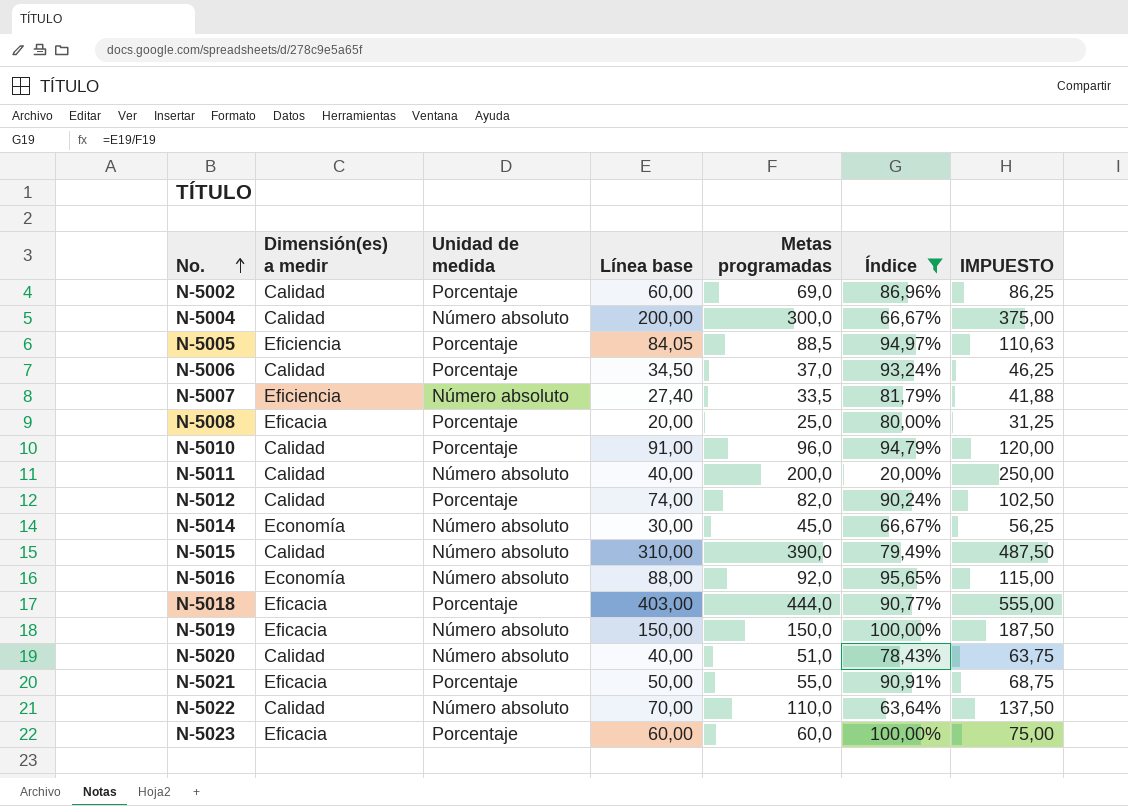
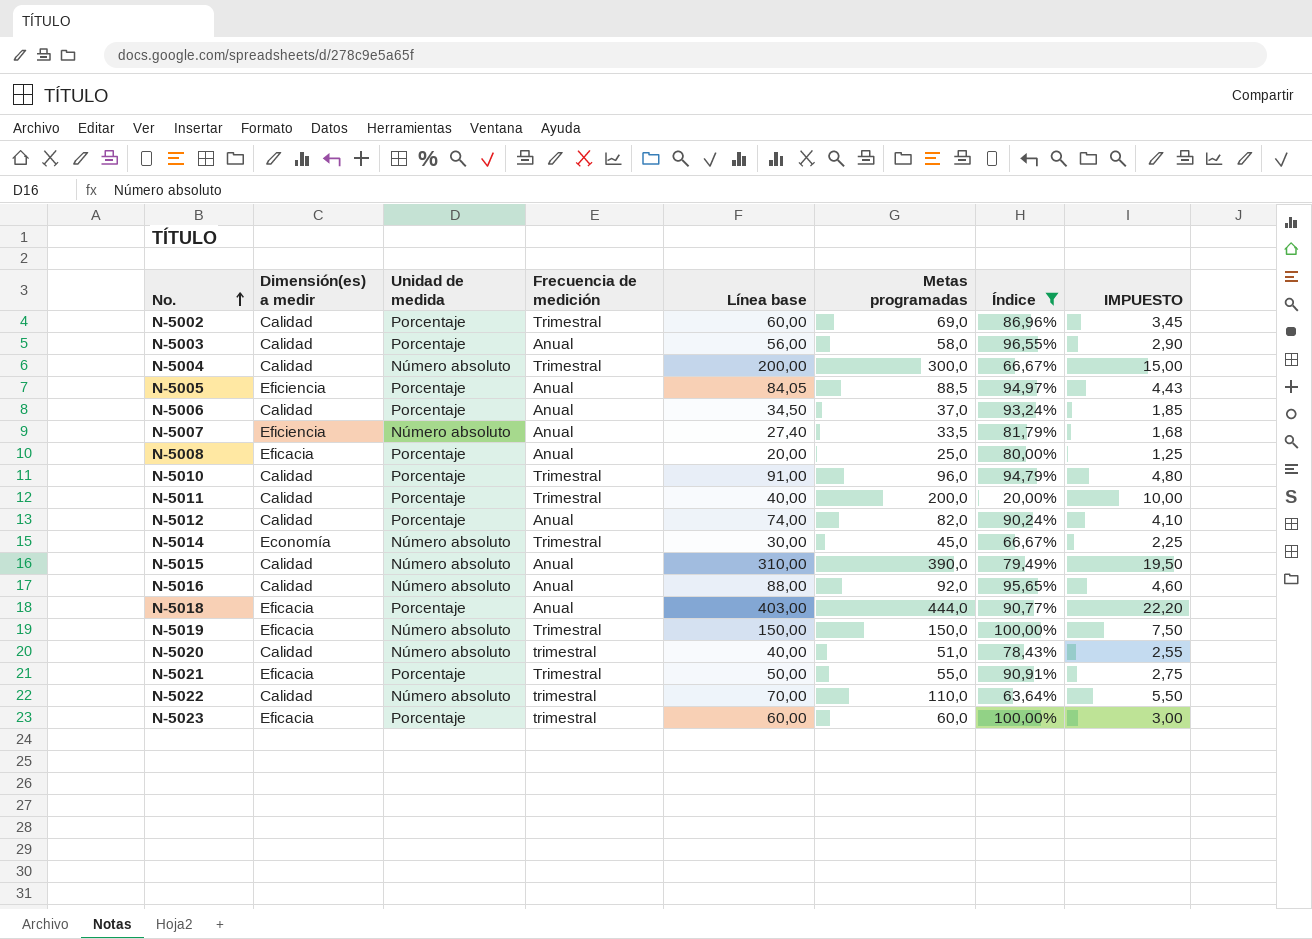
column Frecuencia de medición | position: none -> 4
column IMPUESTO | formula: [Metas programadas] * 1,25 -> [Metas programadas] * 0,05
row N-5003: none -> Calidad | Porcentaje | Anual | 56,00 | 58,0 | 96,55% | 2,90
N-5011 | Unidad de medida: Número absoluto -> Porcentaje
N-5016 | Dimensión(es) a medir: Economía -> Calidad

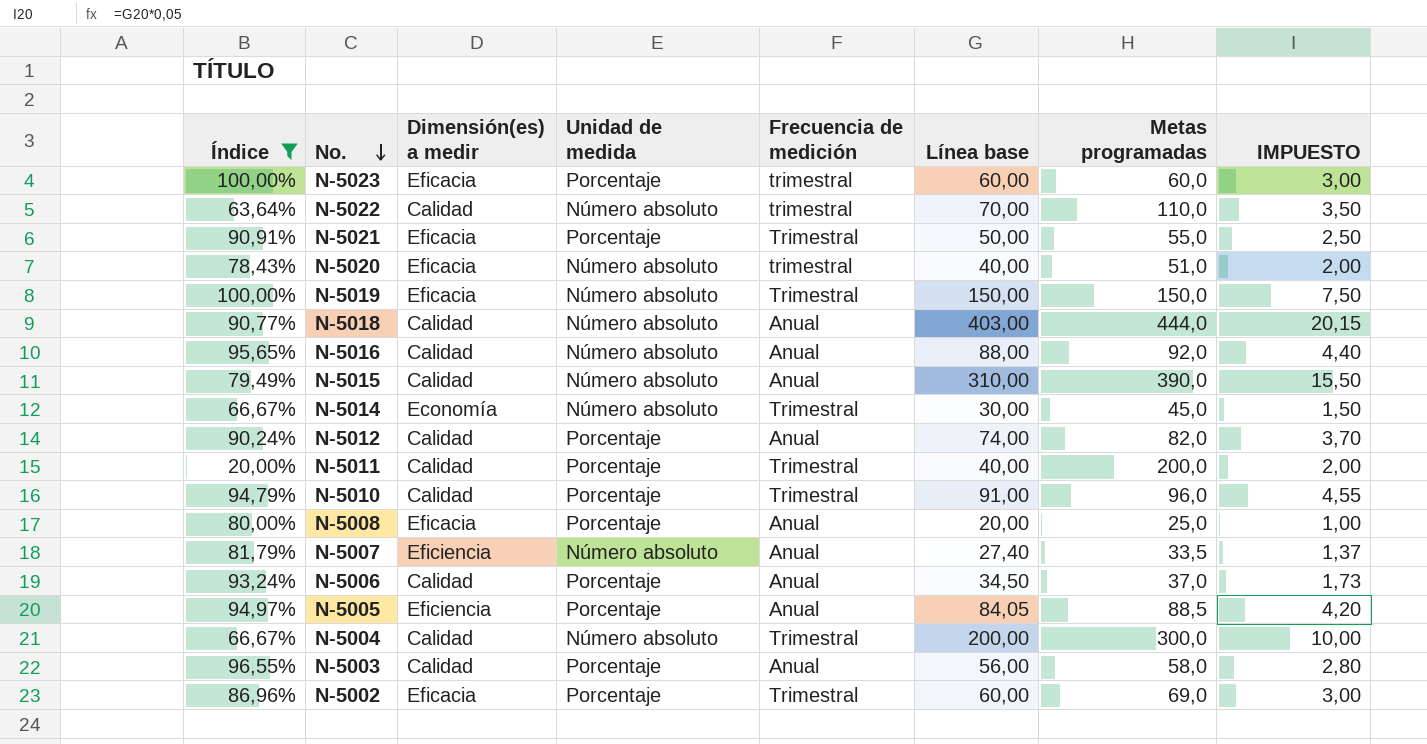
row order: No. ascending -> No. descending
column Índice | position: 7 -> 1
column IMPUESTO | formula: [Metas programadas] * 0,05 -> [Línea base] * 0,05
N-5020 | Dimensión(es) a medir: Calidad -> Eficacia
N-5018 | Dimensión(es) a medir: Eficacia -> Calidad
N-5018 | Unidad de medida: Porcentaje -> Número absoluto
N-5002 | Dimensión(es) a medir: Calidad -> Eficacia

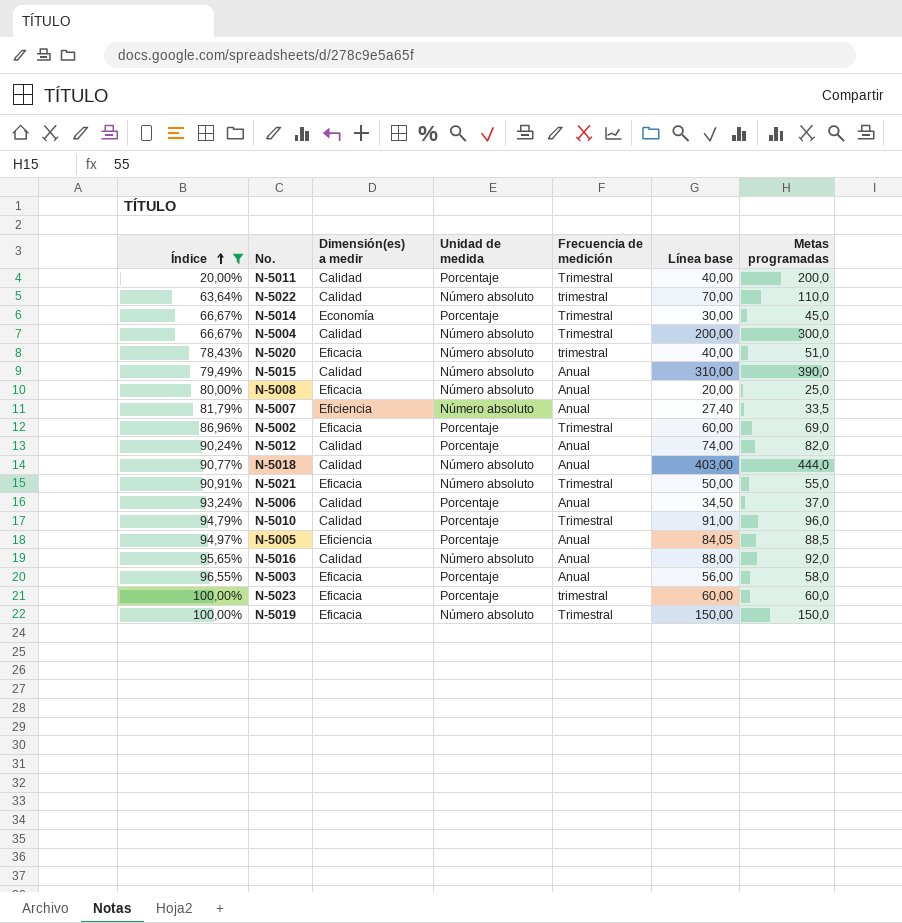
row order: No. descending -> Índice ascending
column IMPUESTO | formula: [Línea base] * 0,05 -> none
N-5014 | Unidad de medida: Número absoluto -> Porcentaje
N-5008 | Unidad de medida: Porcentaje -> Número absoluto
N-5021 | Unidad de medida: Porcentaje -> Número absoluto
N-5003 | Dimensión(es) a medir: Calidad -> Eficacia

